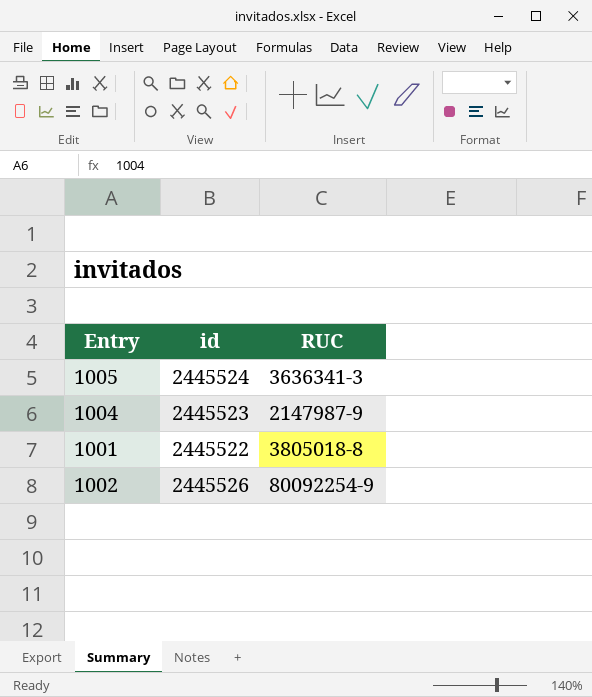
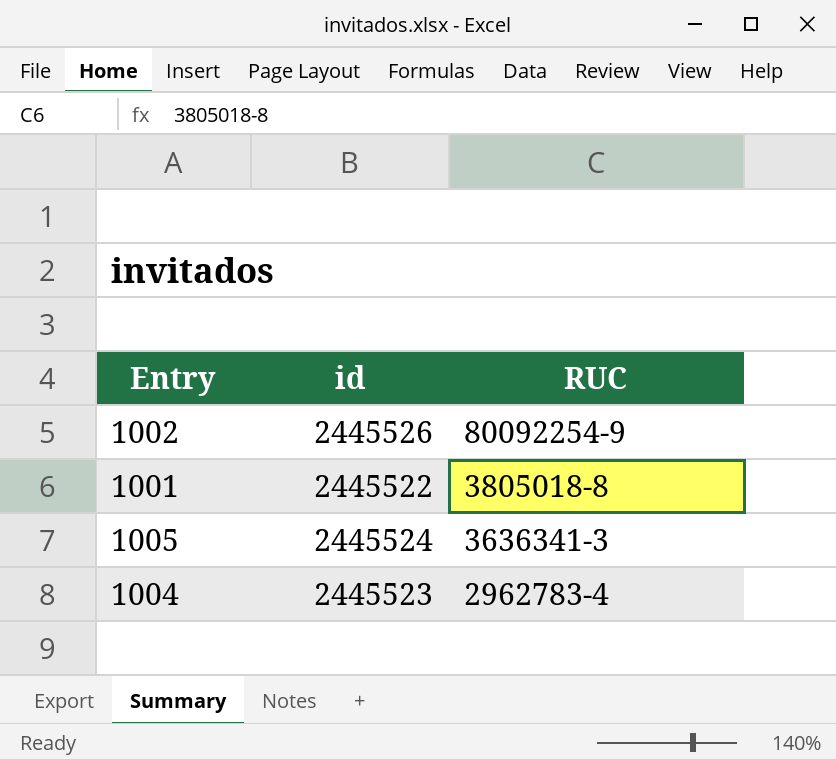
row order: none -> RUC descending
1004 | RUC: 2147987-9 -> 2962783-4

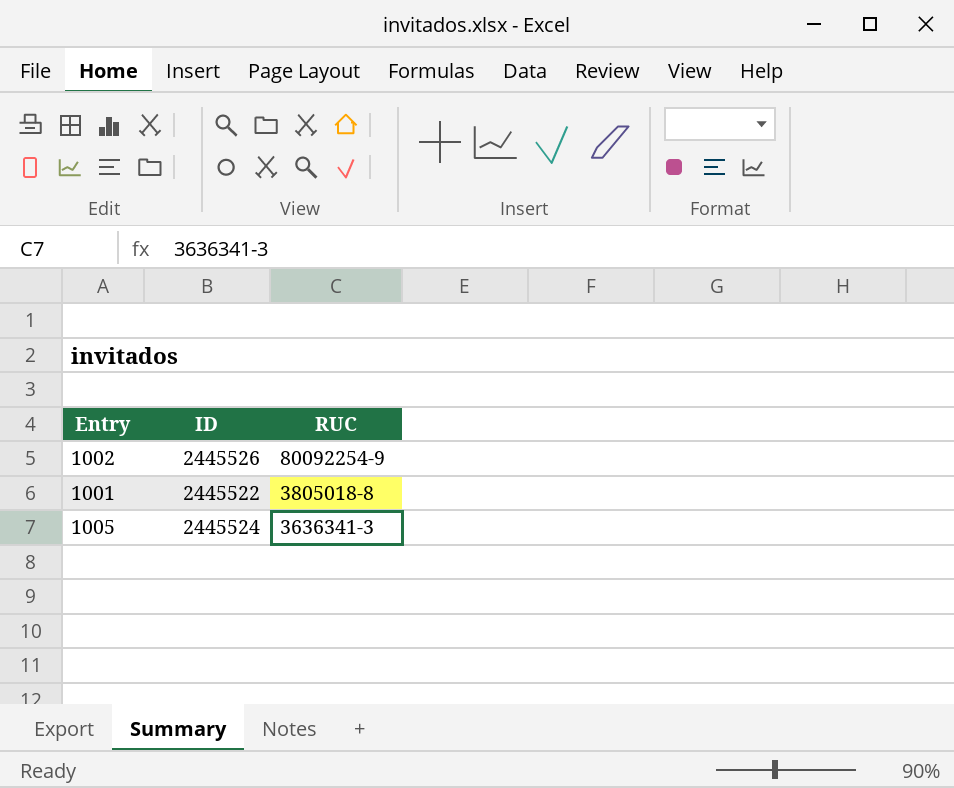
column name: id -> ID
row 1004: 2445523 | 2962783-4 -> none

